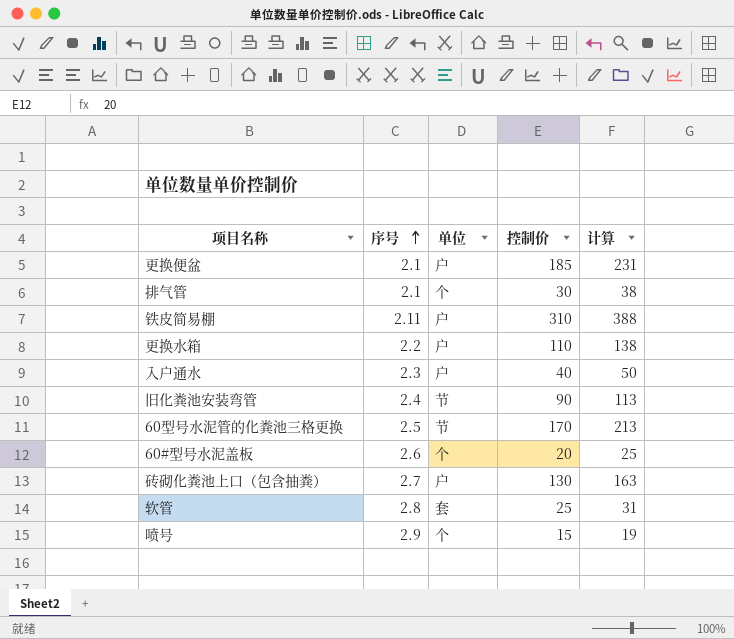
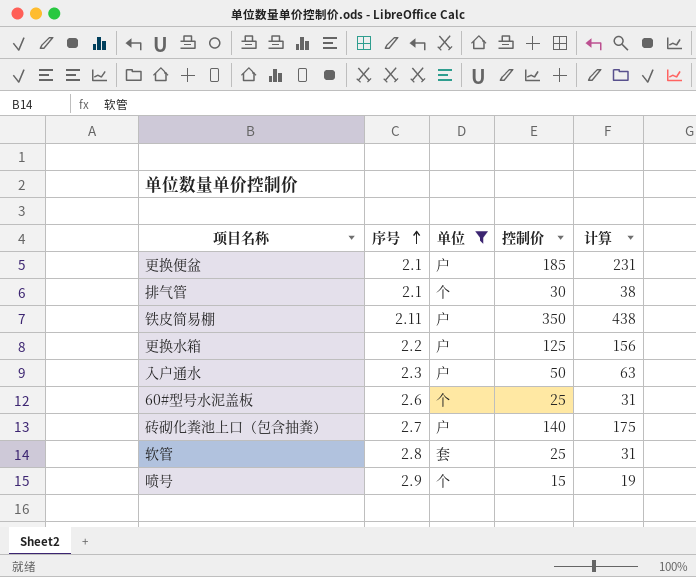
filter: none -> 单位 != 节
铁皮简易棚 | 控制价: 310 -> 350
铁皮简易棚 | 计算: 388 -> 438
更换水箱 | 控制价: 110 -> 125
更换水箱 | 计算: 138 -> 156
入户通水 | 控制价: 40 -> 50
入户通水 | 计算: 50 -> 63
60#型号水泥盖板 | 控制价: 20 -> 25
60#型号水泥盖板 | 计算: 25 -> 31
砖砌化粪池上口（包含抽粪） | 控制价: 130 -> 140
砖砌化粪池上口（包含抽粪） | 计算: 163 -> 175

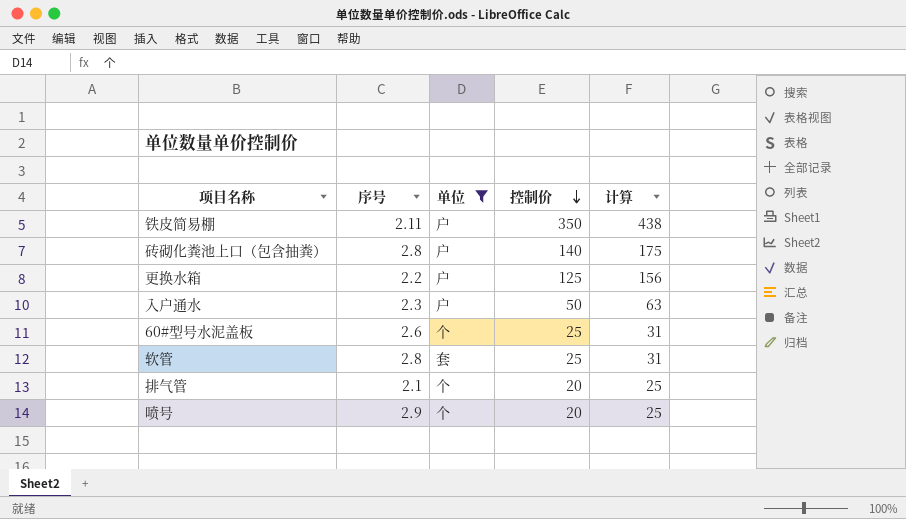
row order: 序号 ascending -> 控制价 descending
row 更换便盆: 2.1 | 户 | 185 | 231 -> none
砖砌化粪池上口（包含抽粪） | 序号: 2.7 -> 2.8
排气管 | 控制价: 30 -> 20
排气管 | 计算: 38 -> 25
喷号 | 控制价: 15 -> 20
喷号 | 计算: 19 -> 25

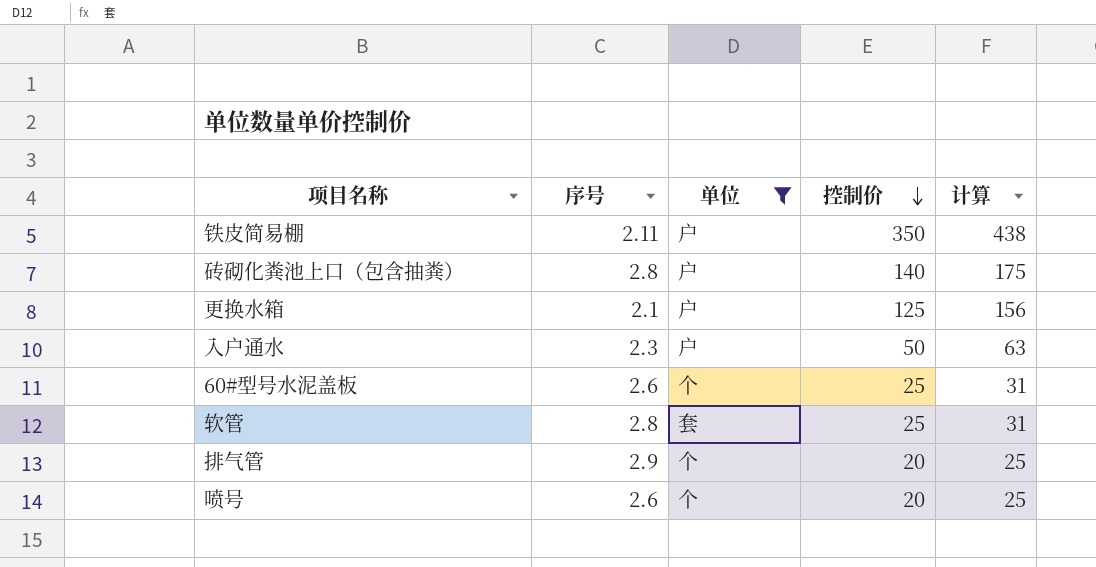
更换水箱 | 序号: 2.2 -> 2.1
排气管 | 序号: 2.1 -> 2.9
喷号 | 序号: 2.9 -> 2.6

